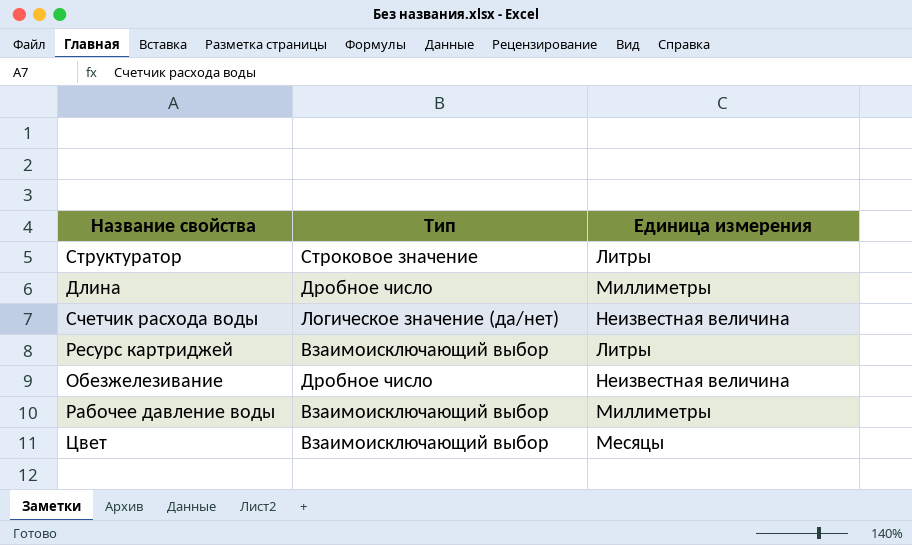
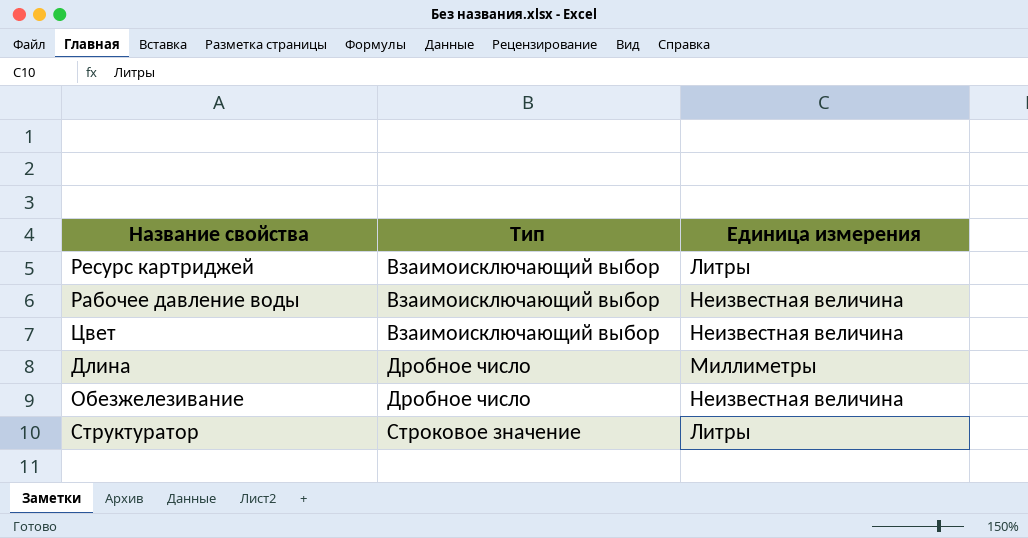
row order: none -> Тип ascending
row Счетчик расхода воды: Логическое значение (да/нет) | Неизвестная величина -> none
Рабочее давление воды | Единица измерения: Миллиметры -> Неизвестная величина
Цвет | Единица измерения: Месяцы -> Неизвестная величина

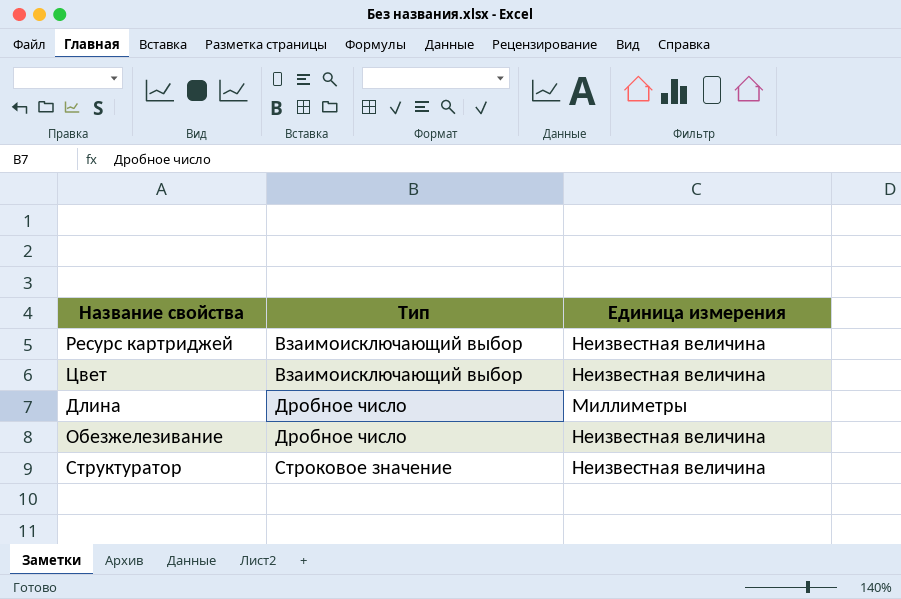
row Рабочее давление воды: Взаимоисключающий выбор | Неизвестная величина -> none
Ресурс картриджей | Единица измерения: Литры -> Неизвестная величина
Структуратор | Единица измерения: Литры -> Неизвестная величина

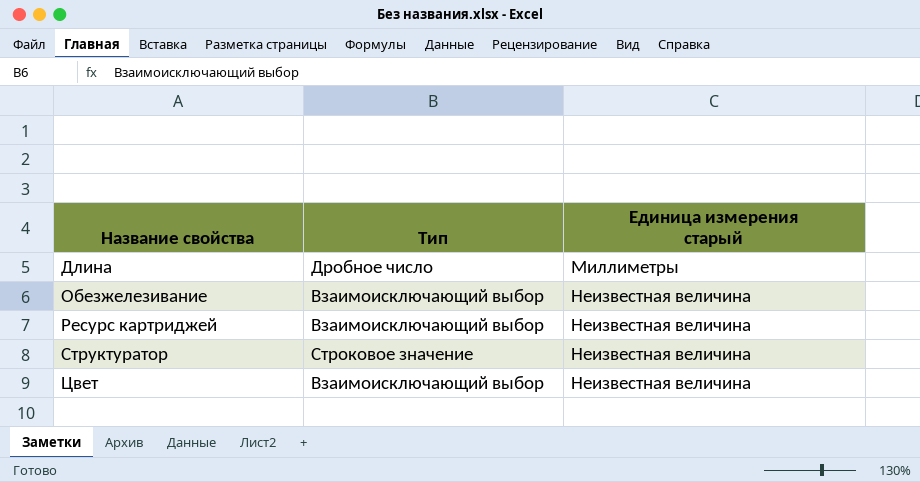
row order: Тип ascending -> Название свойства ascending
column name: Единица измерения -> Единица измерения старый
Обезжелезивание | Тип: Дробное число -> Взаимоисключающий выбор

